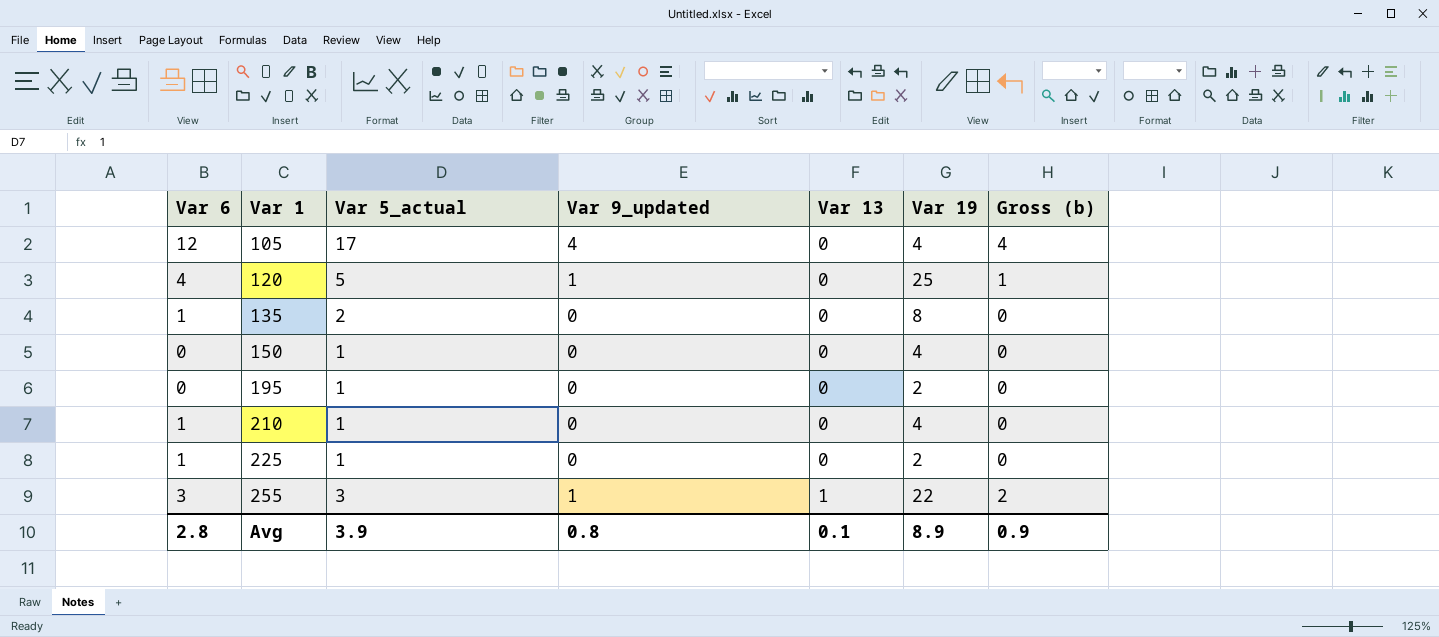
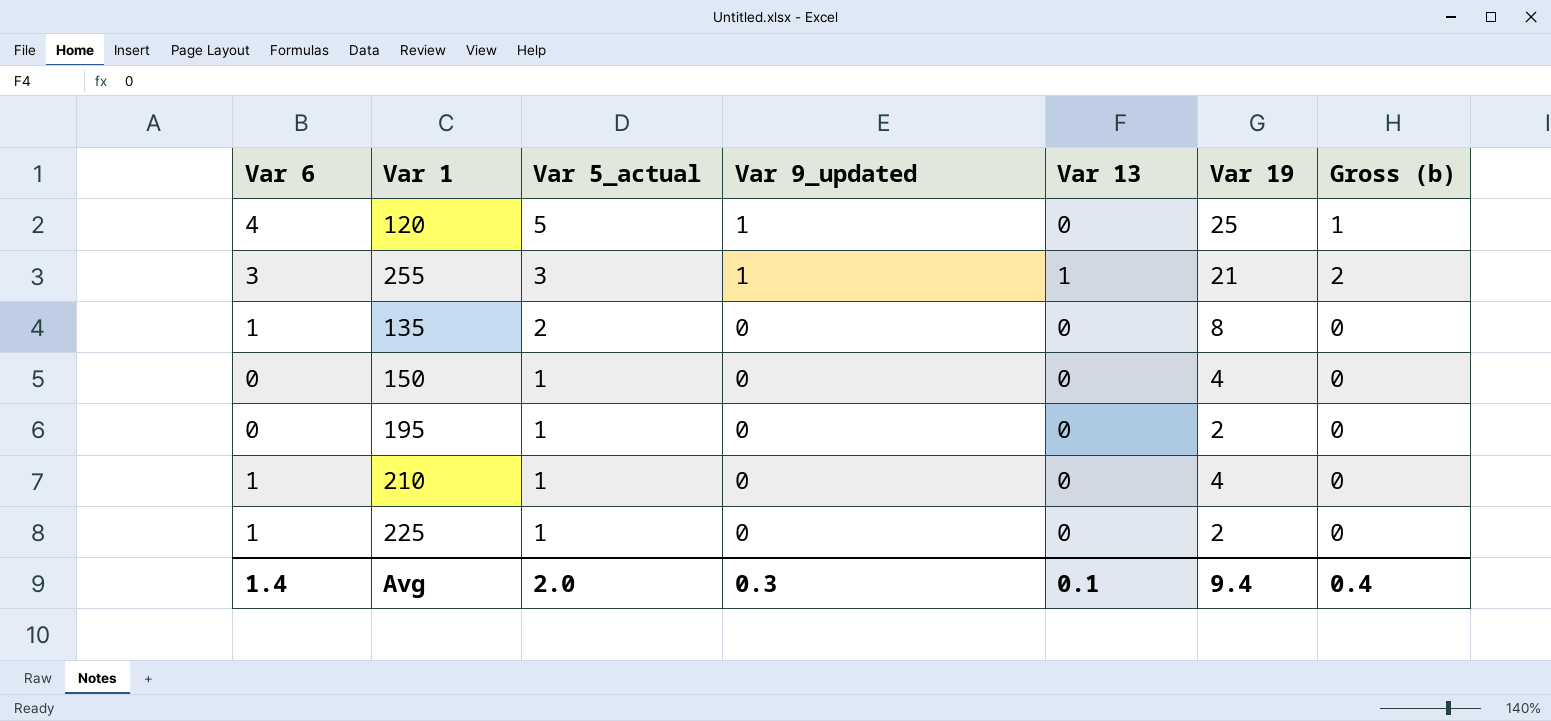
row order: Var 1 ascending -> Var 5_actual descending
row 105: 12 | 17 | 4 | 0 | 4 | 4 -> none
255 | Var 19: 22 -> 21
Avg | Var 6: 2.8 -> 1.4
Avg | Var 5_actual: 3.9 -> 2.0
Avg | Var 9_updated: 0.8 -> 0.3
Avg | Var 19: 8.9 -> 9.4
Avg | Gross (b): 0.9 -> 0.4

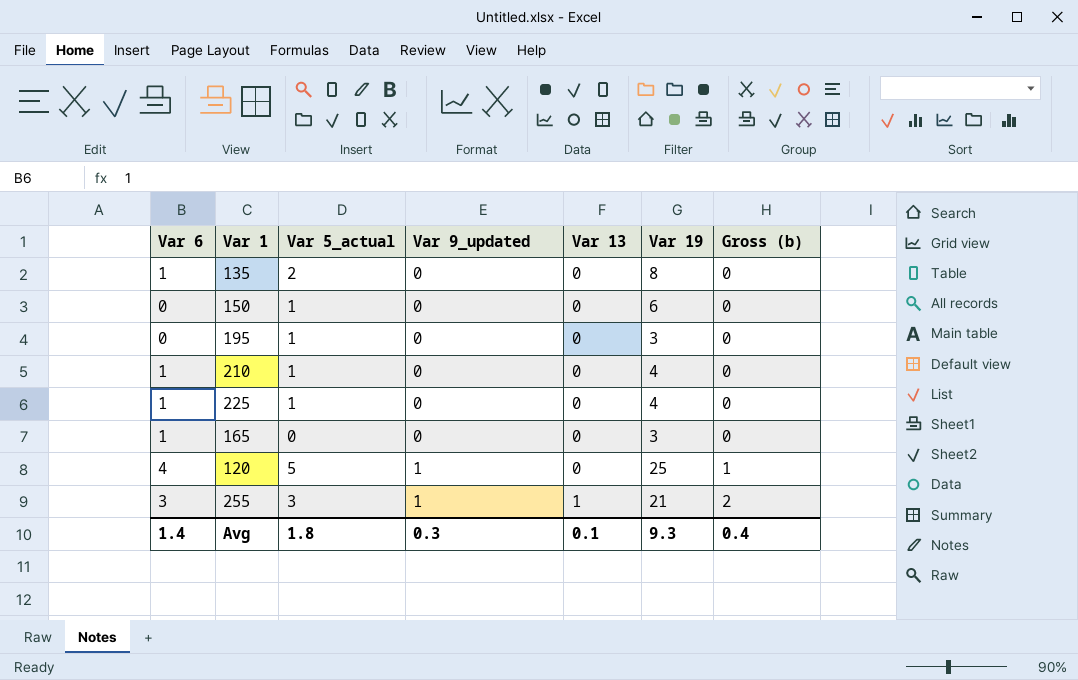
row order: Var 5_actual descending -> Var 9_updated ascending
150 | Var 19: 4 -> 6
195 | Var 19: 2 -> 3
225 | Var 19: 2 -> 4
row 165: none -> 1 | 0 | 0 | 0 | 3 | 0
Avg | Var 5_actual: 2.0 -> 1.8
Avg | Var 19: 9.4 -> 9.3

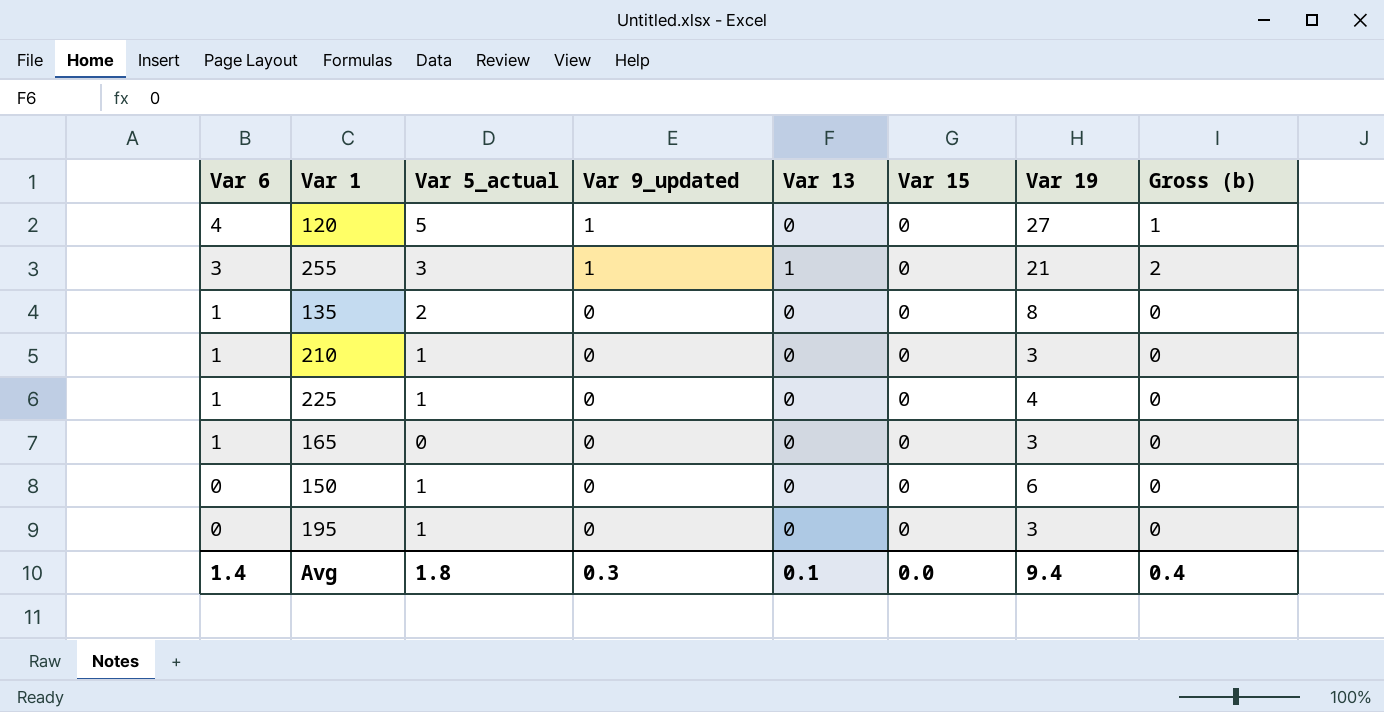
row order: Var 9_updated ascending -> Var 6 descending
column Var 15 | position: none -> 6
120 | Var 19: 25 -> 27
210 | Var 19: 4 -> 3
Avg | Var 19: 9.3 -> 9.4

